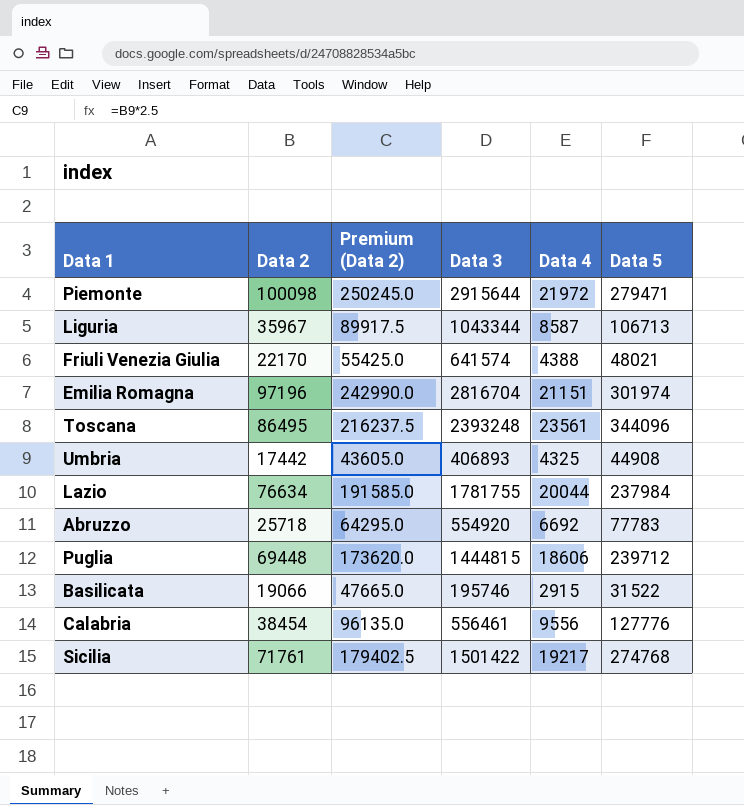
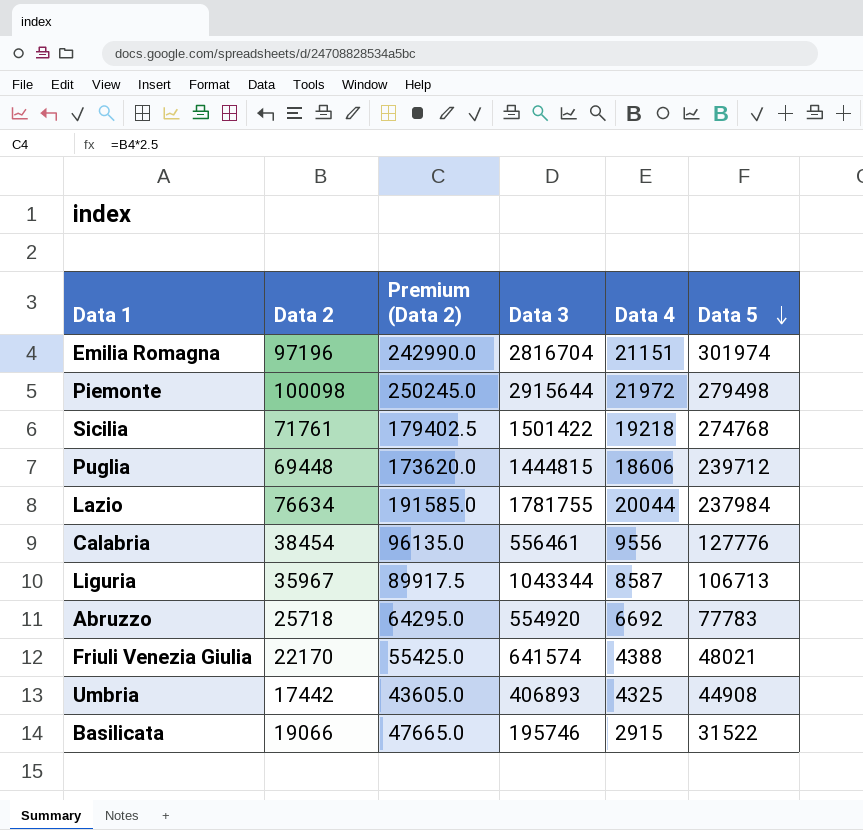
row order: none -> Data 5 descending
row Toscana: 86495 | 216237.5 | 2393248 | 23561 | 344096 -> none
Piemonte | Data 5: 279471 -> 279498
Sicilia | Data 4: 19217 -> 19218

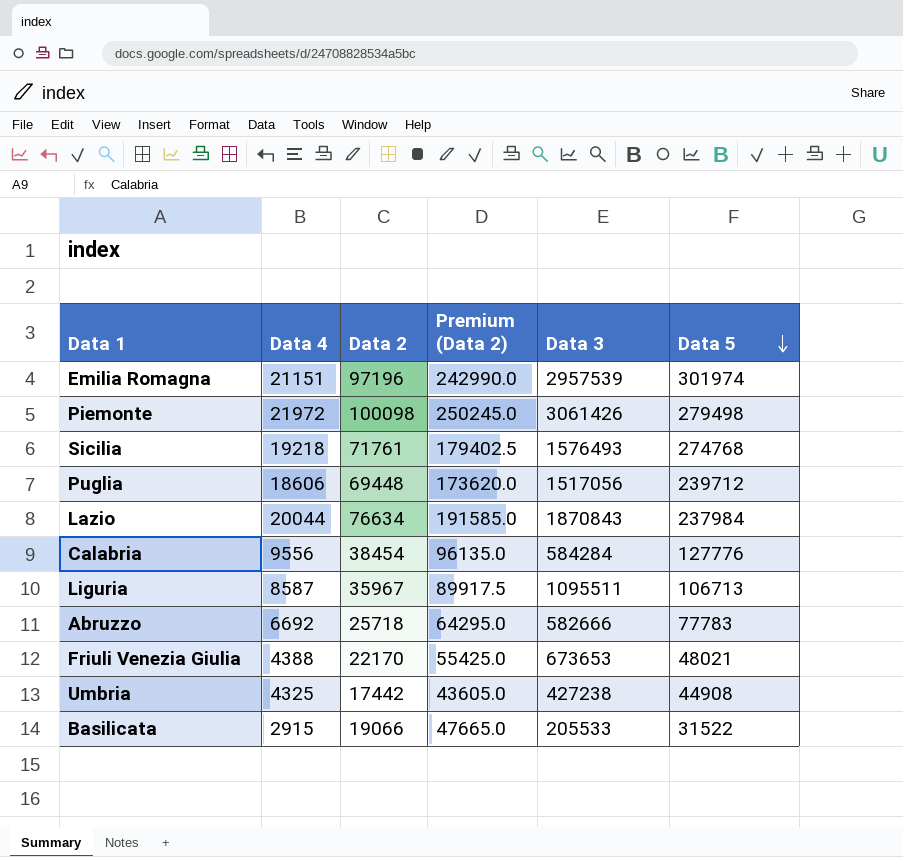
column Data 4 | position: 5 -> 2
Emilia Romagna | Data 3: 2816704 -> 2957539
Piemonte | Data 3: 2915644 -> 3061426
Sicilia | Data 3: 1501422 -> 1576493
Puglia | Data 3: 1444815 -> 1517056
Lazio | Data 3: 1781755 -> 1870843
Calabria | Data 3: 556461 -> 584284
Liguria | Data 3: 1043344 -> 1095511
Abruzzo | Data 3: 554920 -> 582666
Friuli Venezia Giulia | Data 3: 641574 -> 673653
Umbria | Data 3: 406893 -> 427238
Basilicata | Data 3: 195746 -> 205533

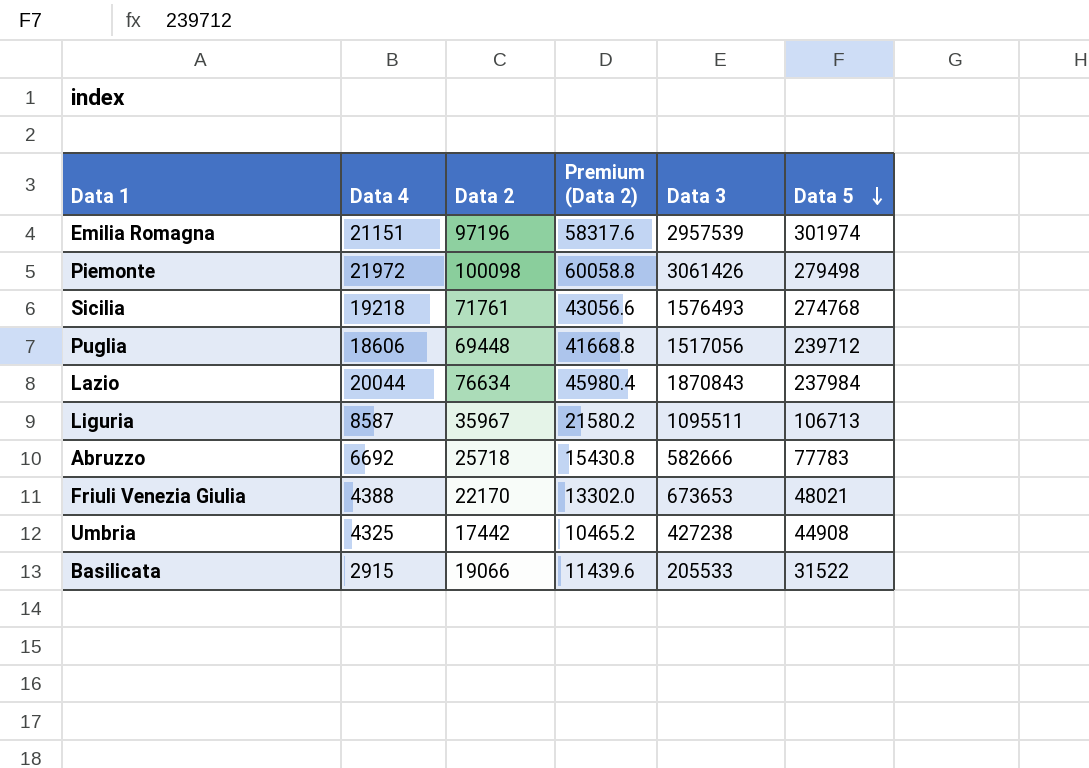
column Premium (Data 2) | formula: [Data 2] * 2.5 -> [Data 2] * 0.6
row Calabria: 9556 | 38454 | 96135.0 | 584284 | 127776 -> none

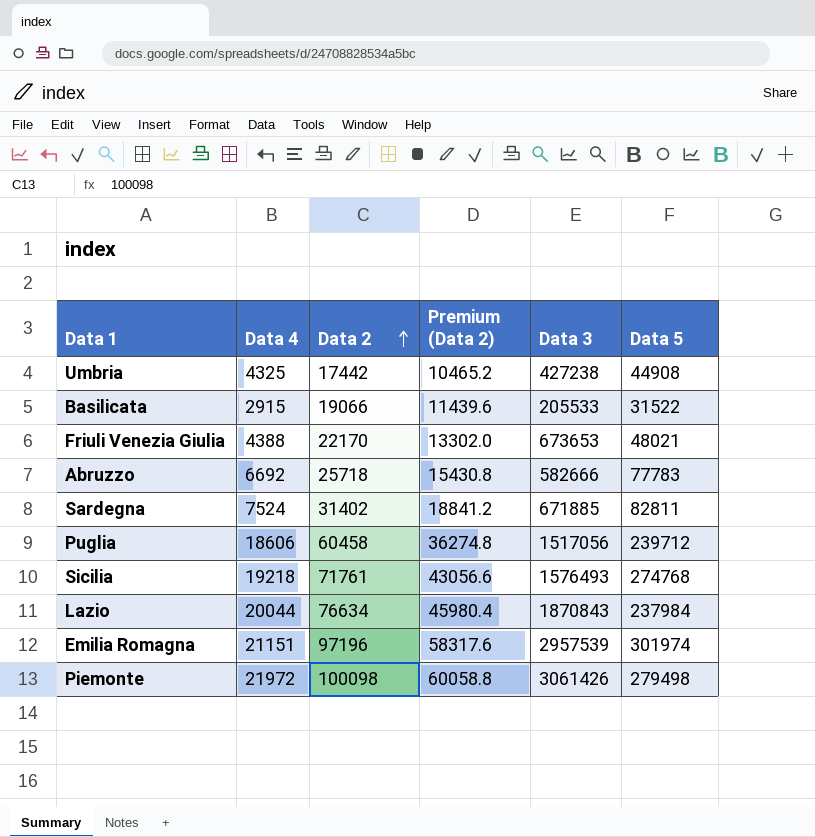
row order: Data 5 descending -> Data 2 ascending
row Liguria: 8587 | 35967 | 21580.2 | 1095511 | 106713 -> none
row Sardegna: none -> 7524 | 31402 | 18841.2 | 671885 | 82811
Puglia | Data 2: 69448 -> 60458
Puglia | Premium (Data 2): 41668.8 -> 36274.8

